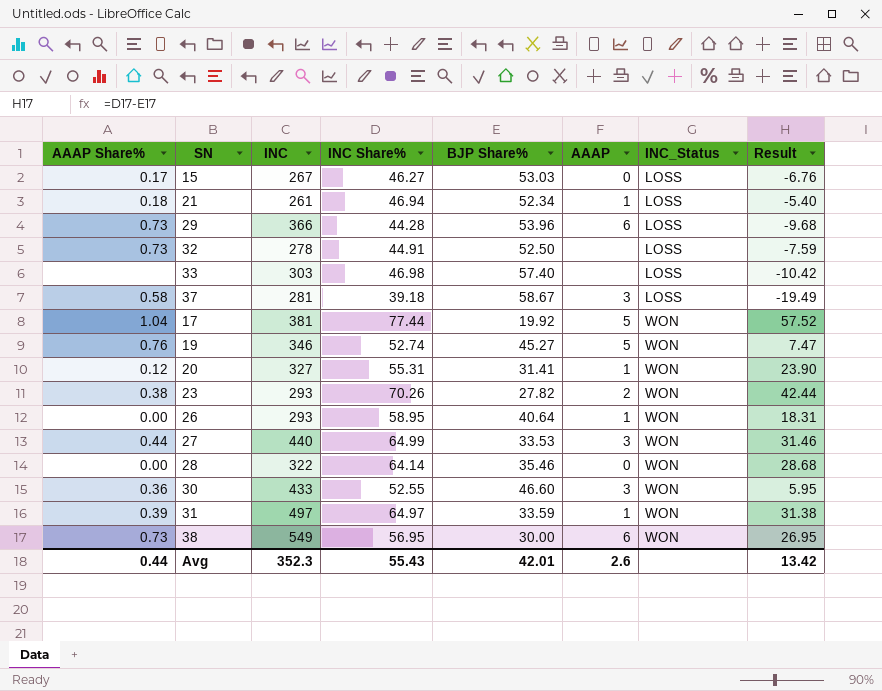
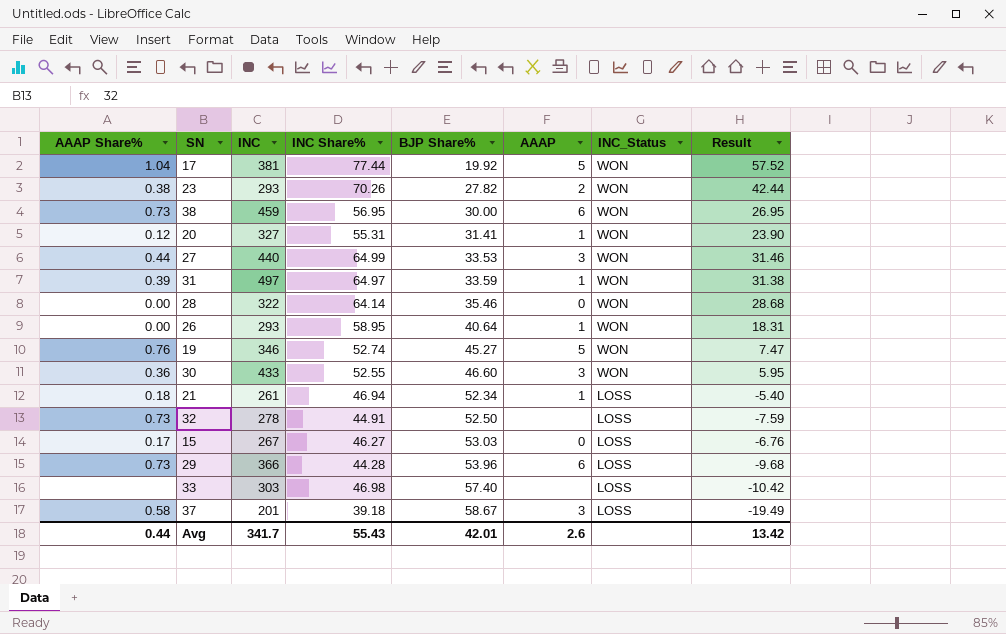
row order: INC_Status ascending -> BJP Share% ascending
38 | INC: 549 -> 459
37 | INC: 281 -> 201
Avg | INC: 352.3 -> 341.7

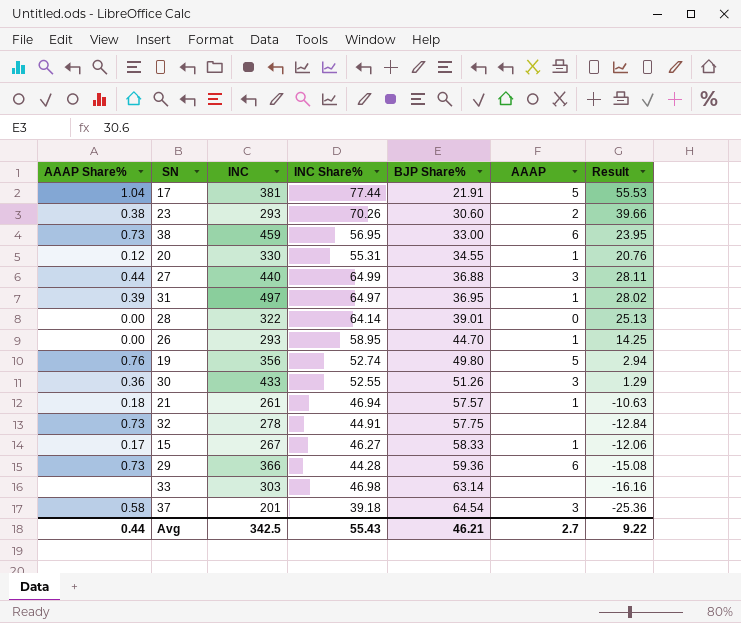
column INC_Status | position: 7 -> none
17 | BJP Share%: 19.92 -> 21.91
17 | Result: 57.52 -> 55.53
23 | BJP Share%: 27.82 -> 30.60
23 | Result: 42.44 -> 39.66
38 | BJP Share%: 30.00 -> 33.00
38 | Result: 26.95 -> 23.95
20 | INC: 327 -> 330
20 | BJP Share%: 31.41 -> 34.55
20 | Result: 23.90 -> 20.76
27 | BJP Share%: 33.53 -> 36.88
27 | Result: 31.46 -> 28.11
31 | BJP Share%: 33.59 -> 36.95
31 | Result: 31.38 -> 28.02
28 | BJP Share%: 35.46 -> 39.01
28 | Result: 28.68 -> 25.13
26 | BJP Share%: 40.64 -> 44.70
26 | Result: 18.31 -> 14.25
19 | INC: 346 -> 356
19 | BJP Share%: 45.27 -> 49.80
19 | Result: 7.47 -> 2.94
30 | BJP Share%: 46.60 -> 51.26
30 | Result: 5.95 -> 1.29
21 | BJP Share%: 52.34 -> 57.57
21 | Result: -5.40 -> -10.63
32 | BJP Share%: 52.50 -> 57.75
32 | Result: -7.59 -> -12.84
15 | BJP Share%: 53.03 -> 58.33
15 | AAAP: 0 -> 1
15 | Result: -6.76 -> -12.06
29 | BJP Share%: 53.96 -> 59.36
29 | Result: -9.68 -> -15.08
33 | BJP Share%: 57.40 -> 63.14
33 | Result: -10.42 -> -16.16
37 | BJP Share%: 58.67 -> 64.54
37 | Result: -19.49 -> -25.36
Avg | INC: 341.7 -> 342.5
Avg | BJP Share%: 42.01 -> 46.21
Avg | AAAP: 2.6 -> 2.7
Avg | Result: 13.42 -> 9.22

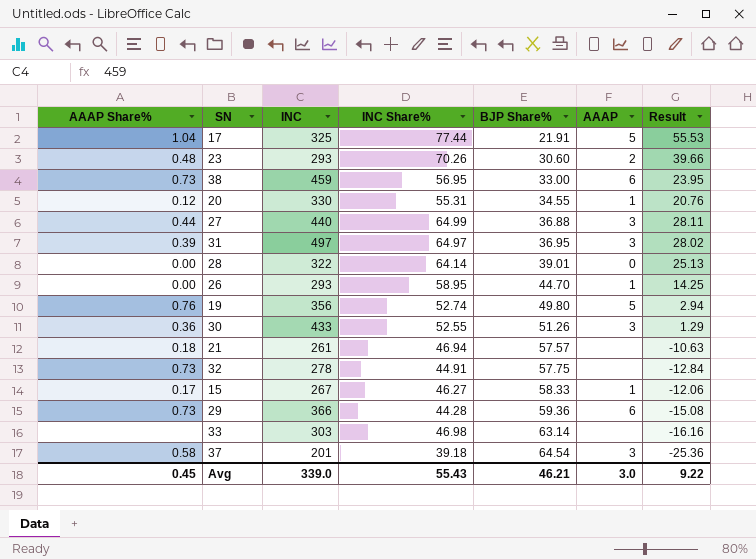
17 | INC: 381 -> 325
23 | AAAP Share%: 0.38 -> 0.48
31 | AAAP: 1 -> 3
21 | AAAP: 1 -> none
Avg | AAAP Share%: 0.44 -> 0.45
Avg | INC: 342.5 -> 339.0
Avg | AAAP: 2.7 -> 3.0

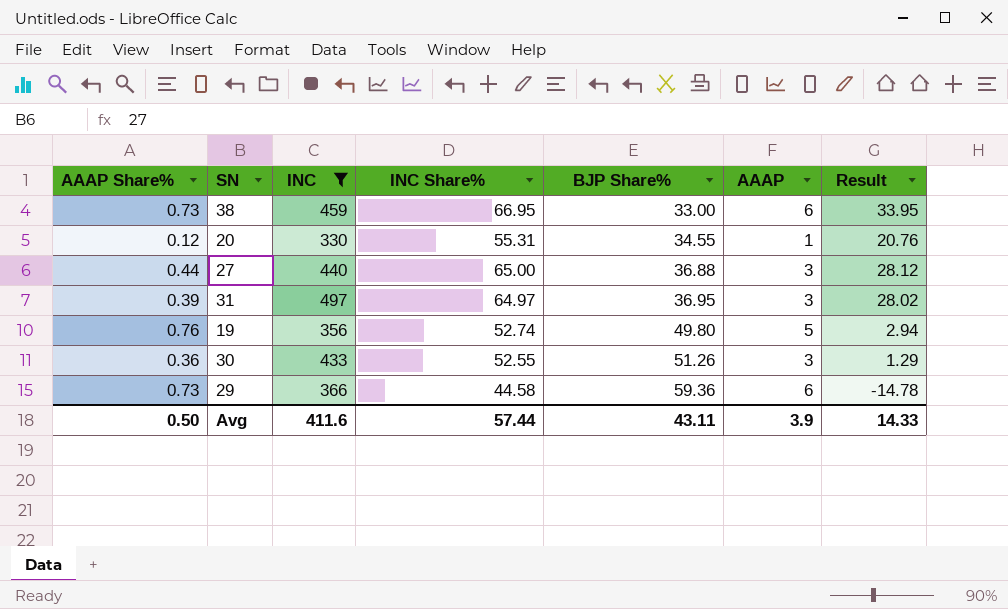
filter: none -> INC >= 330
38 | INC Share%: 56.95 -> 66.95
38 | Result: 23.95 -> 33.95
27 | INC Share%: 64.99 -> 65.00
27 | Result: 28.11 -> 28.12
29 | INC Share%: 44.28 -> 44.58
29 | Result: -15.08 -> -14.78
Avg | AAAP Share%: 0.45 -> 0.50
Avg | INC: 339.0 -> 411.6
Avg | INC Share%: 55.43 -> 57.44
Avg | BJP Share%: 46.21 -> 43.11
Avg | AAAP: 3.0 -> 3.9
Avg | Result: 9.22 -> 14.33

